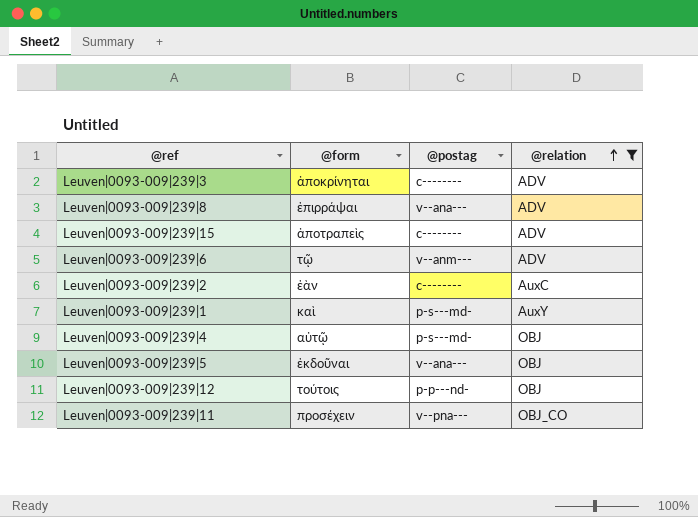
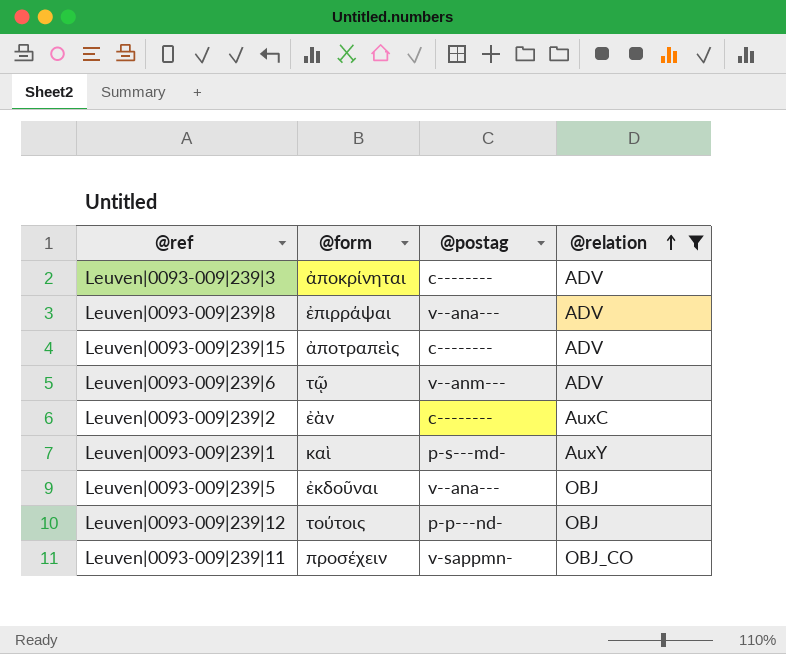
row Leuven|0093-009|239|4: αὐτῷ | p-s---md- | OBJ -> none
Leuven|0093-009|239|11 | @postag: v--pna--- -> v-sappmn-

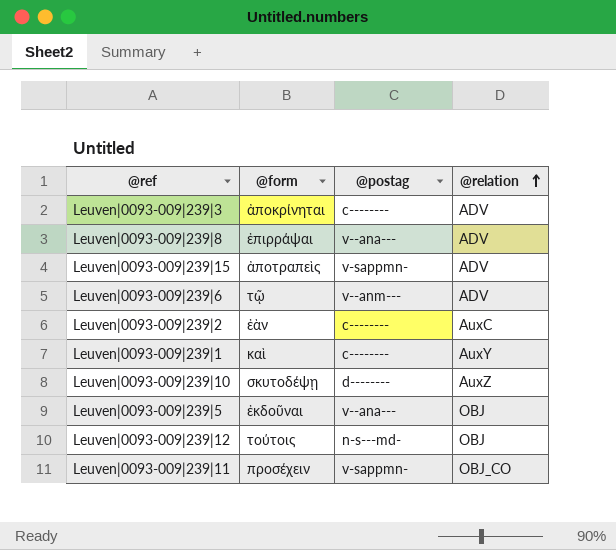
filter: @relation != AuxZ -> none
Leuven|0093-009|239|15 | @postag: c-------- -> v-sappmn-
Leuven|0093-009|239|1 | @postag: p-s---md- -> c--------
Leuven|0093-009|239|12 | @postag: p-p---nd- -> n-s---md-

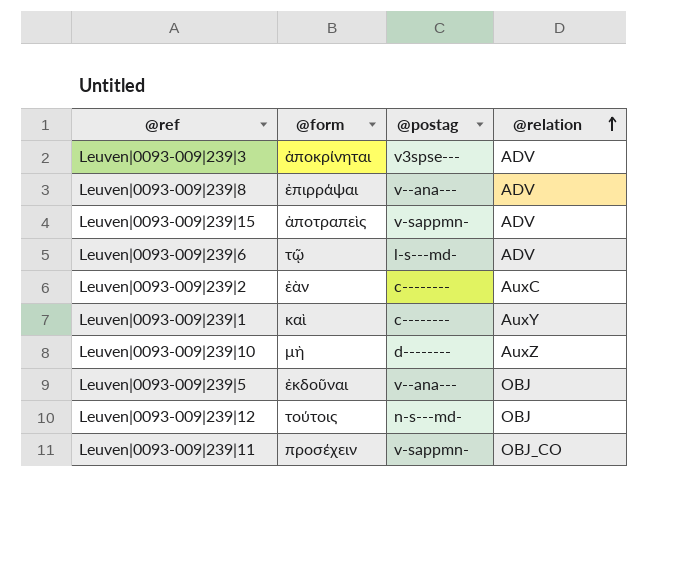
Leuven|0093-009|239|3 | @postag: c-------- -> v3spse---
Leuven|0093-009|239|6 | @postag: v--anm--- -> l-s---md-
Leuven|0093-009|239|10 | @form: σκυτοδέψῃ -> μὴ

